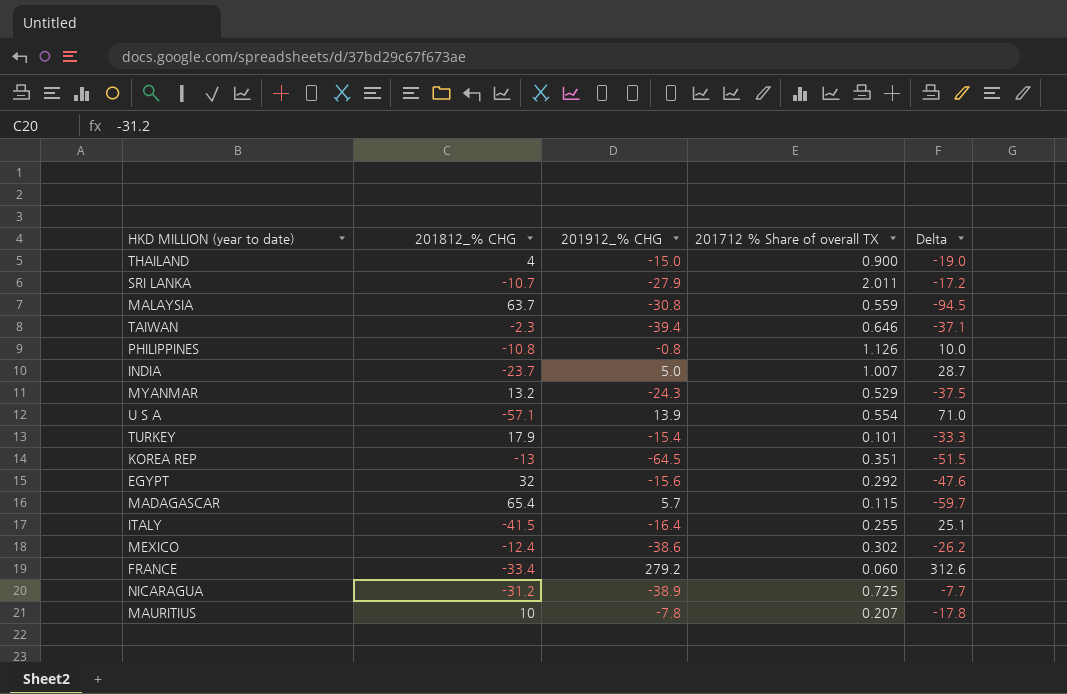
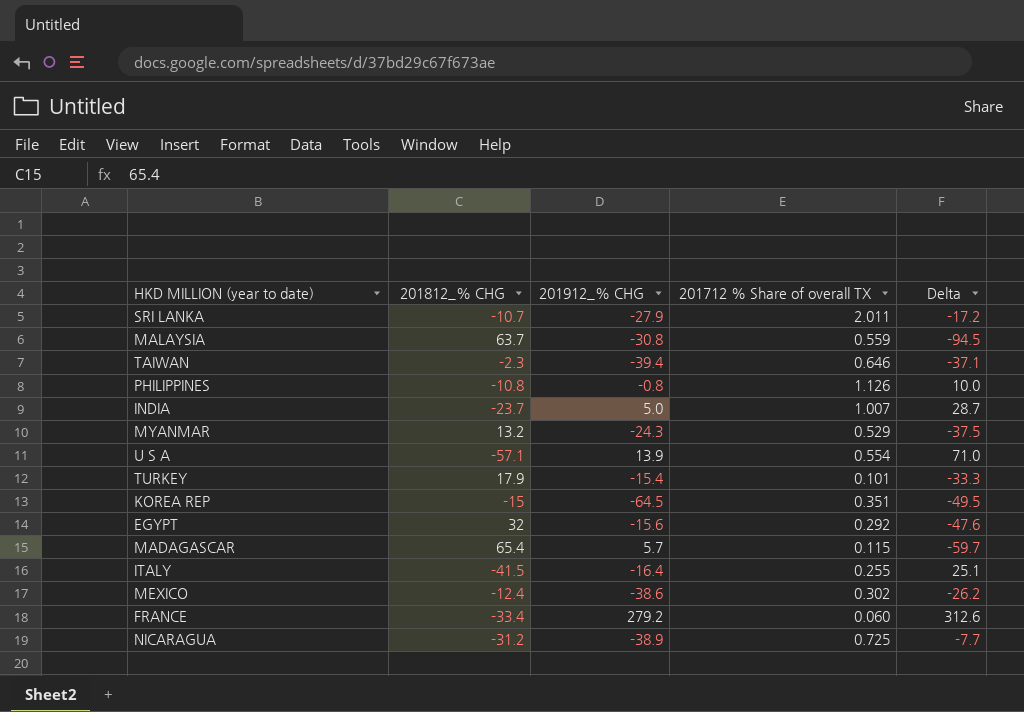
row THAILAND: 4 | -15.0 | 0.900 | -19.0 -> none
row MAURITIUS: 10 | -7.8 | 0.207 | -17.8 -> none
KOREA REP | 201812_% CHG: -13 -> -15
KOREA REP | Delta: -51.5 -> -49.5

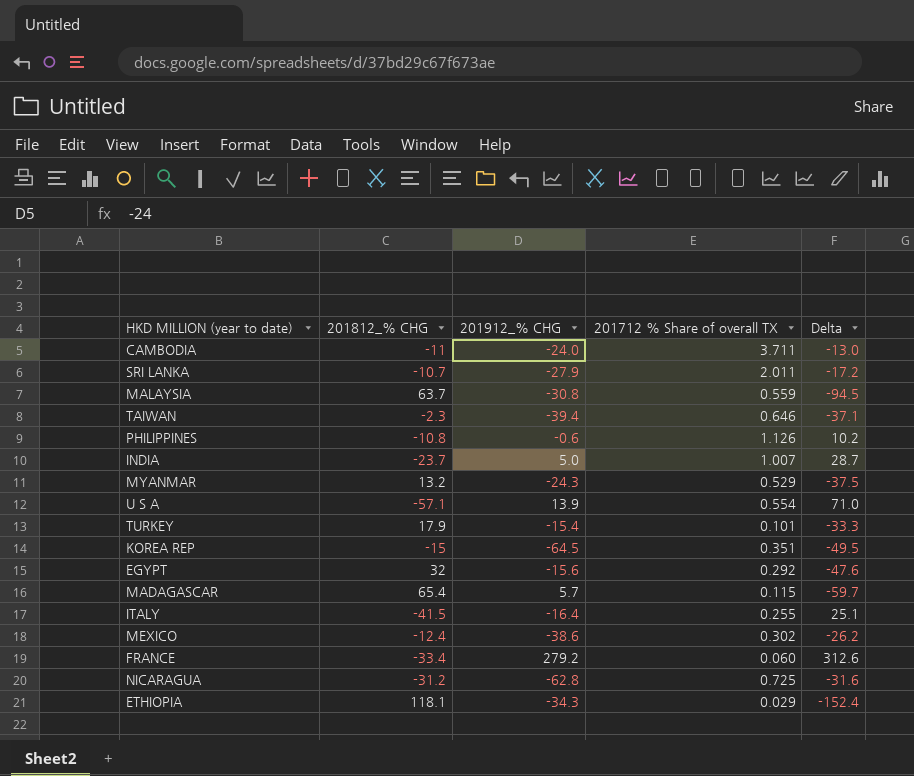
row CAMBODIA: none -> -11 | -24.0 | 3.711 | -13.0
PHILIPPINES | 201912_% CHG: -0.8 -> -0.6
PHILIPPINES | Delta: 10.0 -> 10.2
NICARAGUA | 201912_% CHG: -38.9 -> -62.8
NICARAGUA | Delta: -7.7 -> -31.6
row ETHIOPIA: none -> 118.1 | -34.3 | 0.029 | -152.4

